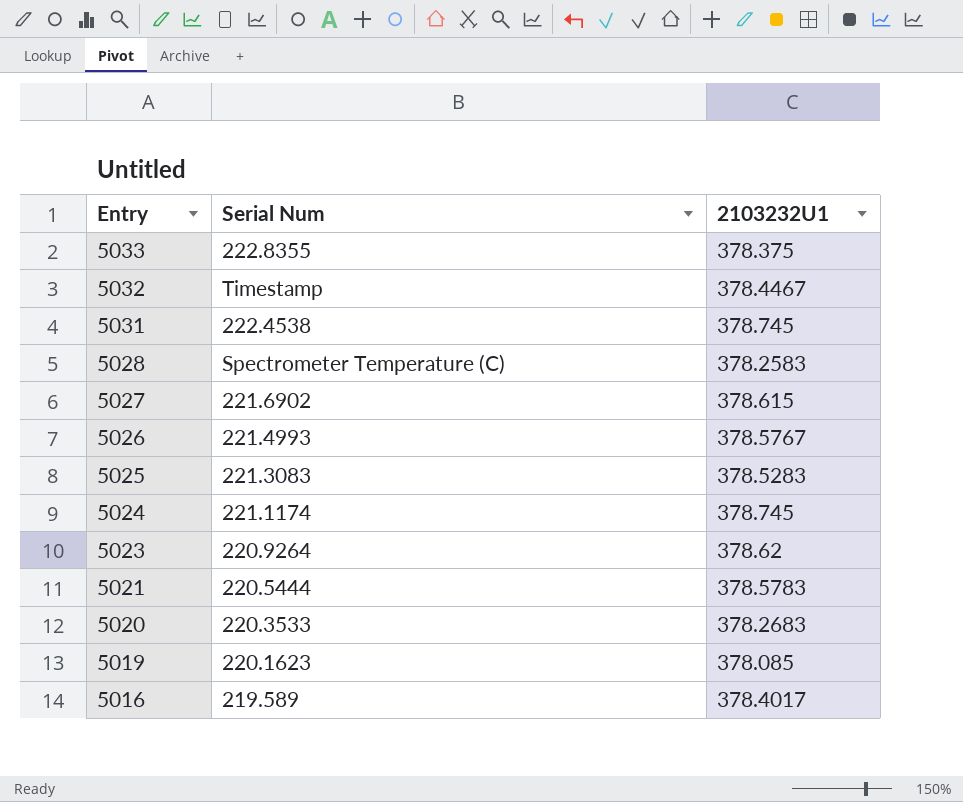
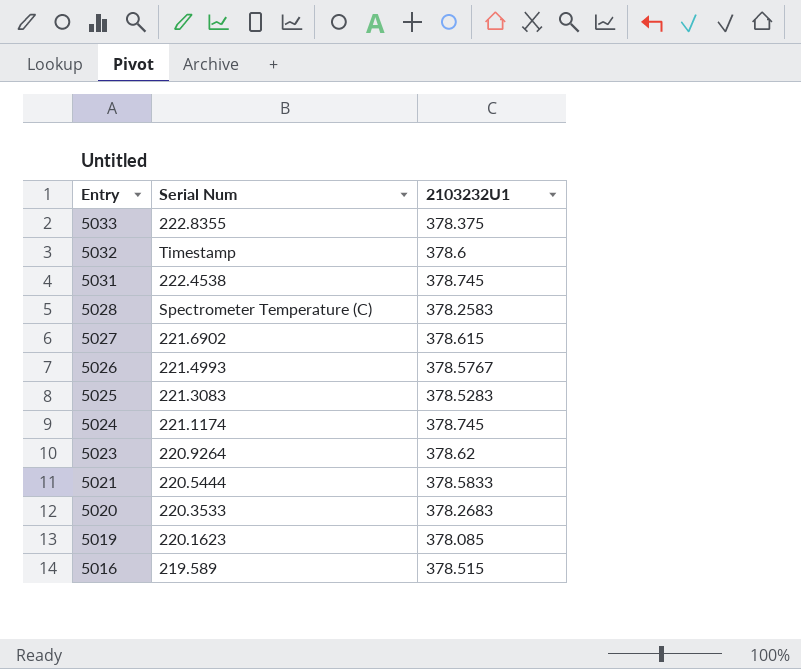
5032 | 2103232U1: 378.4467 -> 378.6
5021 | 2103232U1: 378.5783 -> 378.5833
5016 | 2103232U1: 378.4017 -> 378.515

